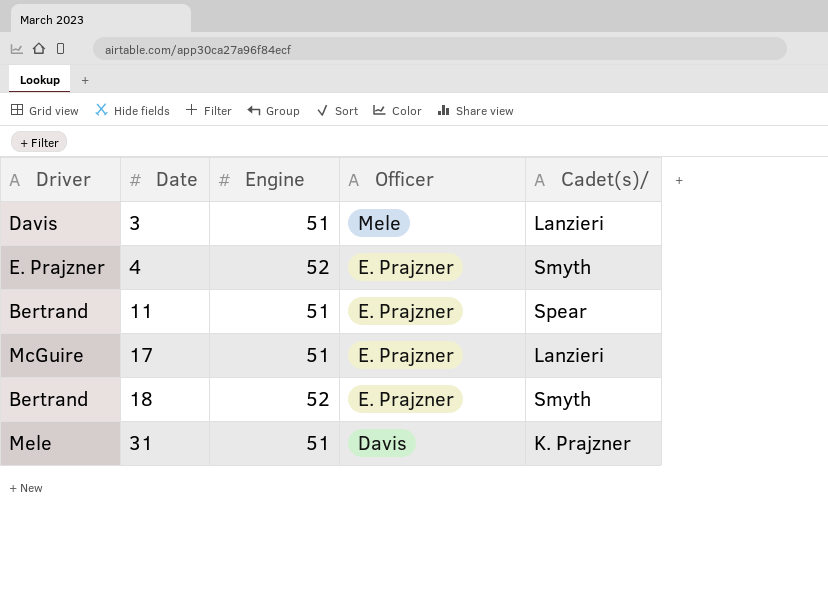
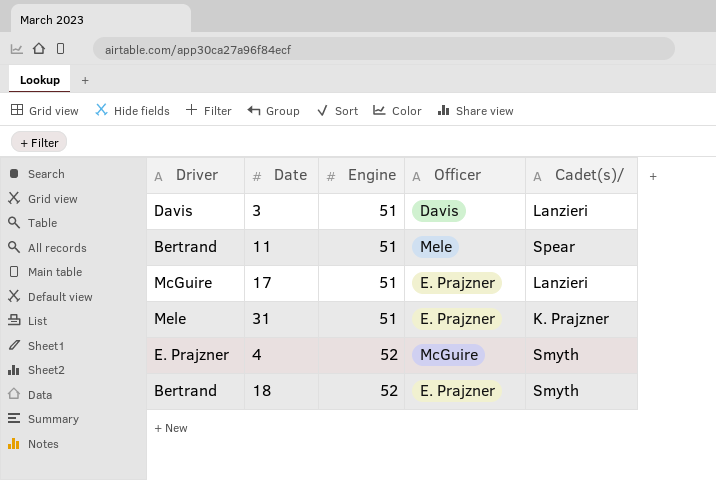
row order: Date ascending -> Engine ascending
3 | Officer: Mele -> Davis
11 | Officer: E. Prajzner -> Mele
31 | Officer: Davis -> E. Prajzner
4 | Officer: E. Prajzner -> McGuire

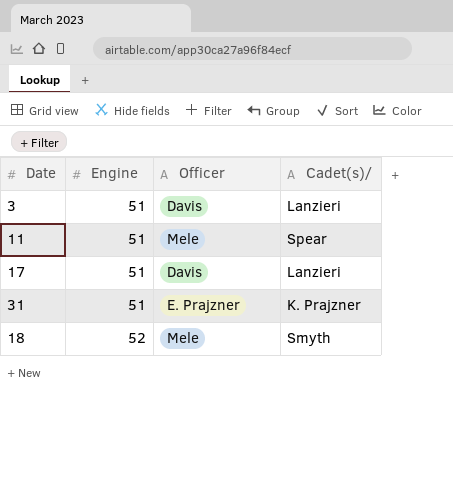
column Driver | position: 1 -> none
row 4: E. Prajzner | 52 | McGuire | Smyth -> none
17 | Officer: E. Prajzner -> Davis
18 | Officer: E. Prajzner -> Mele

